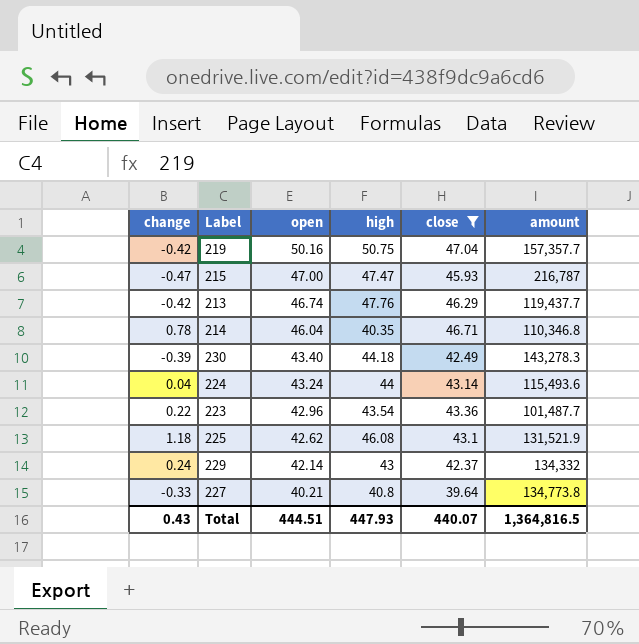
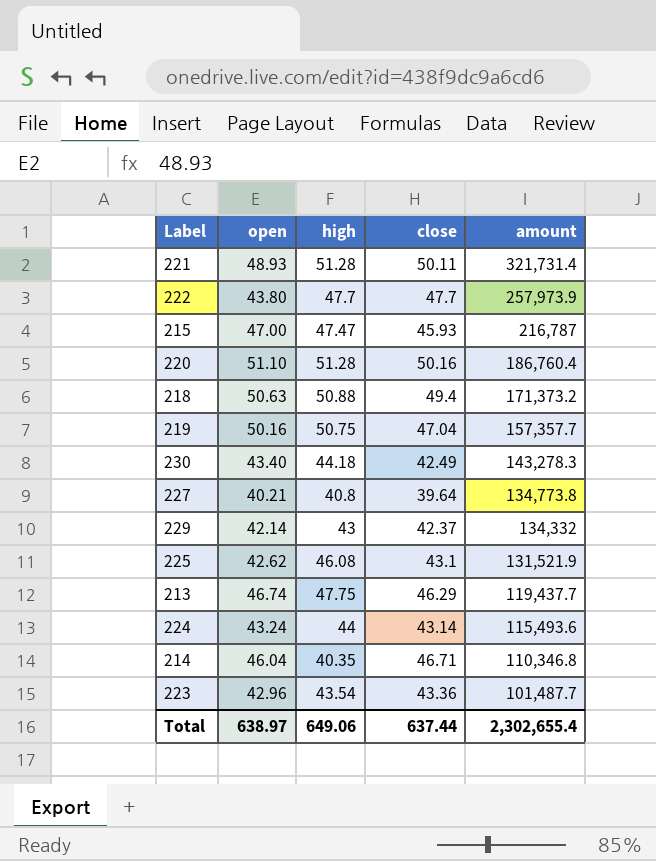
filter: close <= 47.04 -> none
row order: open descending -> amount descending
column change | position: 1 -> none
213 | high: 47.76 -> 47.75
Total | open: 444.51 -> 638.97
Total | high: 447.93 -> 649.06
Total | close: 440.07 -> 637.44
Total | amount: 1,364,816.5 -> 2,302,655.4

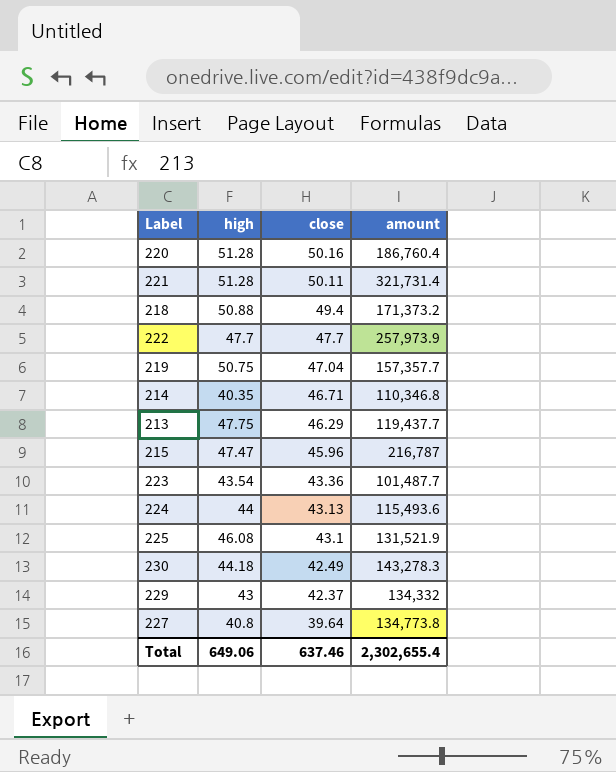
row order: amount descending -> close descending
column open | position: 2 -> none
215 | close: 45.93 -> 45.96
224 | close: 43.14 -> 43.13
Total | close: 637.44 -> 637.46

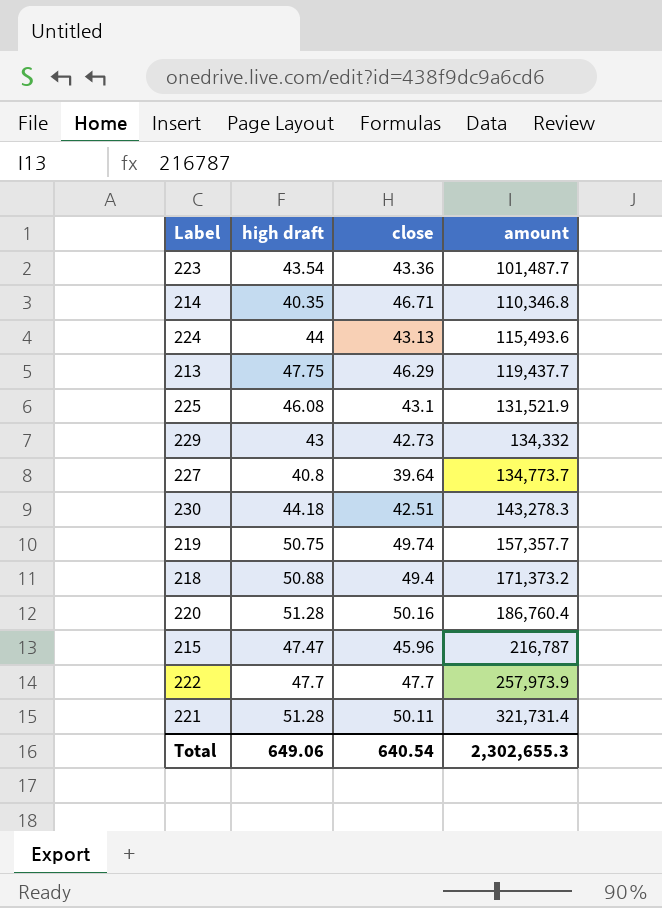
row order: close descending -> amount ascending
column name: high -> high draft
229 | close: 42.37 -> 42.73
227 | amount: 134,773.8 -> 134,773.7
230 | close: 42.49 -> 42.51
219 | close: 47.04 -> 49.74
Total | close: 637.46 -> 640.54
Total | amount: 2,302,655.4 -> 2,302,655.3

